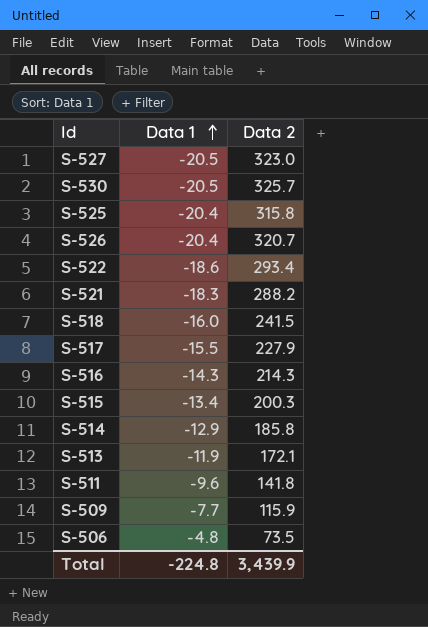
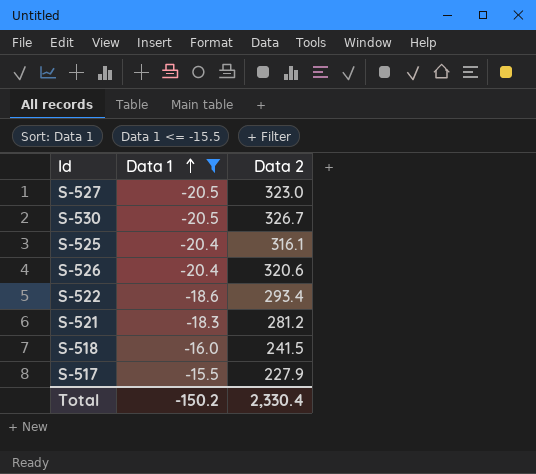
filter: none -> Data 1 <= -15.5
S-530 | Data 2: 325.7 -> 326.7
S-525 | Data 2: 315.8 -> 316.1
S-526 | Data 2: 320.7 -> 320.6
S-521 | Data 2: 288.2 -> 281.2
Total | Data 1: -224.8 -> -150.2
Total | Data 2: 3,439.9 -> 2,330.4

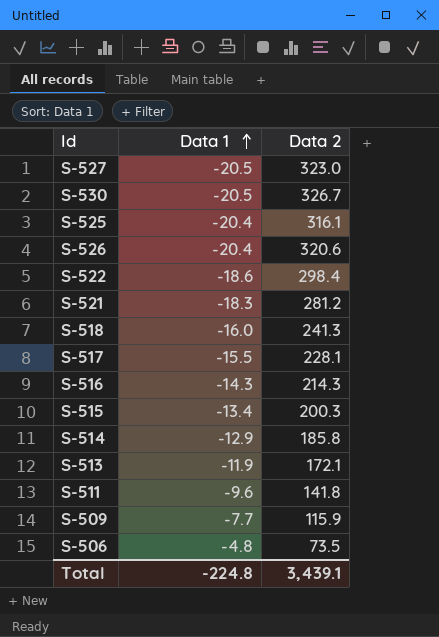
filter: Data 1 <= -15.5 -> none
S-522 | Data 2: 293.4 -> 298.4
S-518 | Data 2: 241.5 -> 241.3
S-517 | Data 2: 227.9 -> 228.1
Total | Data 1: -150.2 -> -224.8
Total | Data 2: 2,330.4 -> 3,439.1

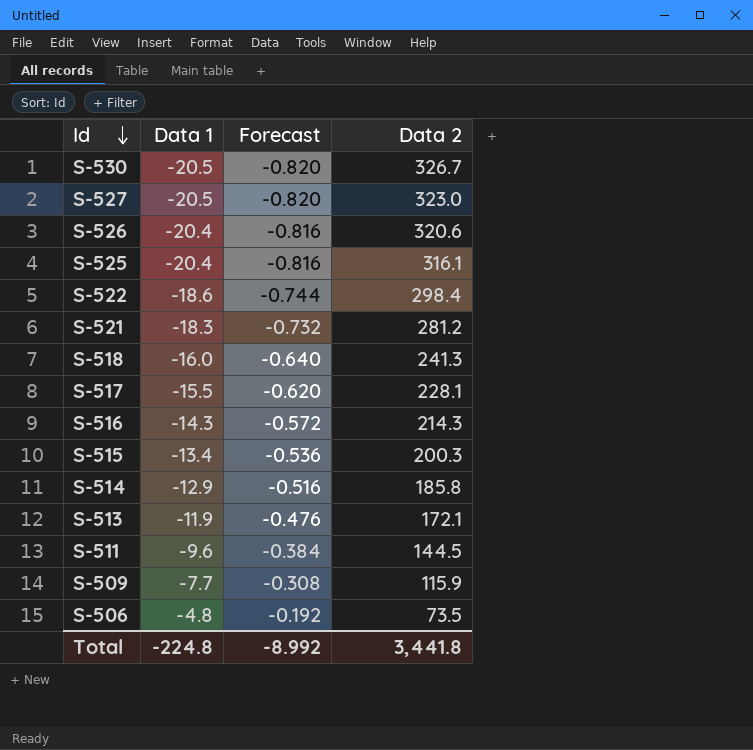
row order: Data 1 ascending -> Id descending
column Forecast | formula: none -> [Data 1] * 0.04
S-511 | Data 2: 141.8 -> 144.5
Total | Data 2: 3,439.1 -> 3,441.8

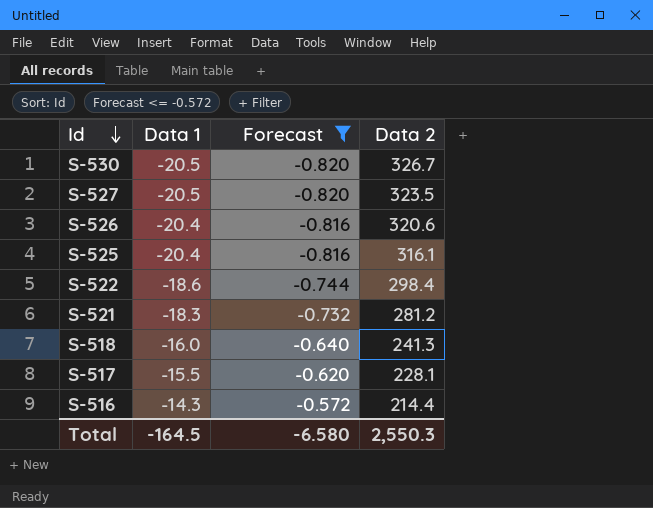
filter: none -> Forecast <= -0.572
S-527 | Data 2: 323.0 -> 323.5
S-516 | Data 2: 214.3 -> 214.4
Total | Data 1: -224.8 -> -164.5
Total | Forecast: -8.992 -> -6.580
Total | Data 2: 3,441.8 -> 2,550.3

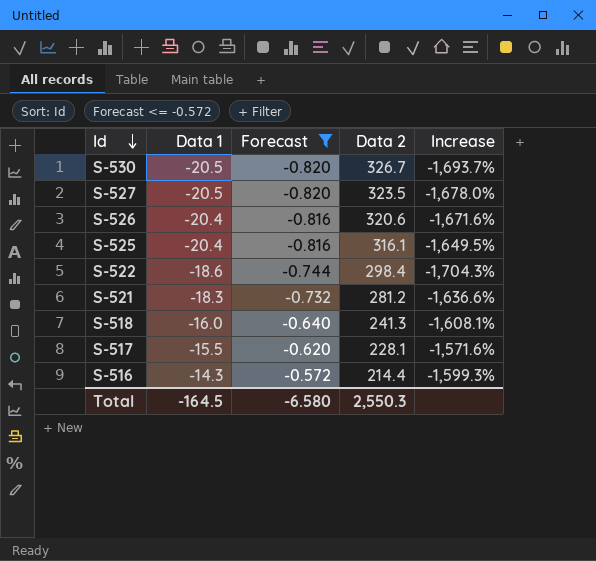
column Increase | formula: none -> ([Data 2] - [Data 1]) / [Data 1]

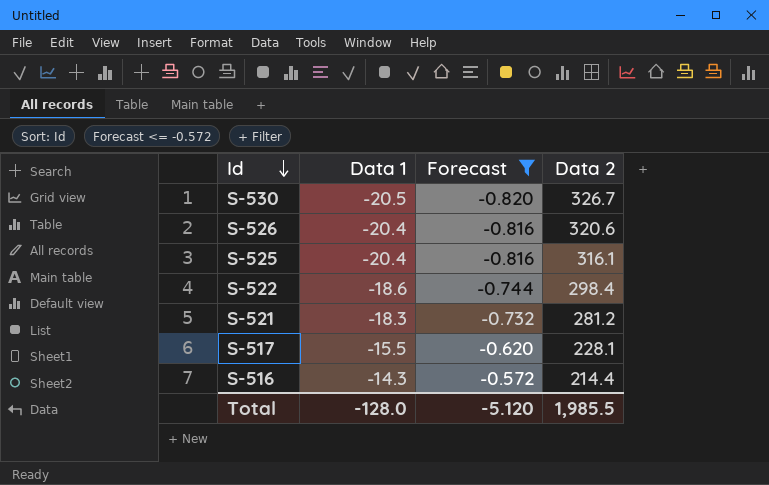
column Increase | formula: ([Data 2] - [Data 1]) / [Data 1] -> none
row S-527: -20.5 | -0.820 | 323.5 | -1,678.0% -> none
row S-518: -16.0 | -0.640 | 241.3 | -1,608.1% -> none
Total | Data 1: -164.5 -> -128.0
Total | Forecast: -6.580 -> -5.120
Total | Data 2: 2,550.3 -> 1,985.5

